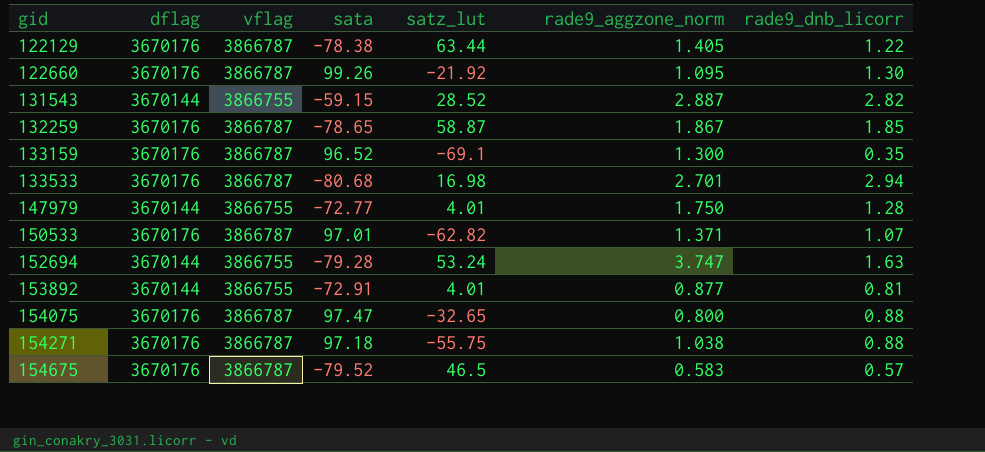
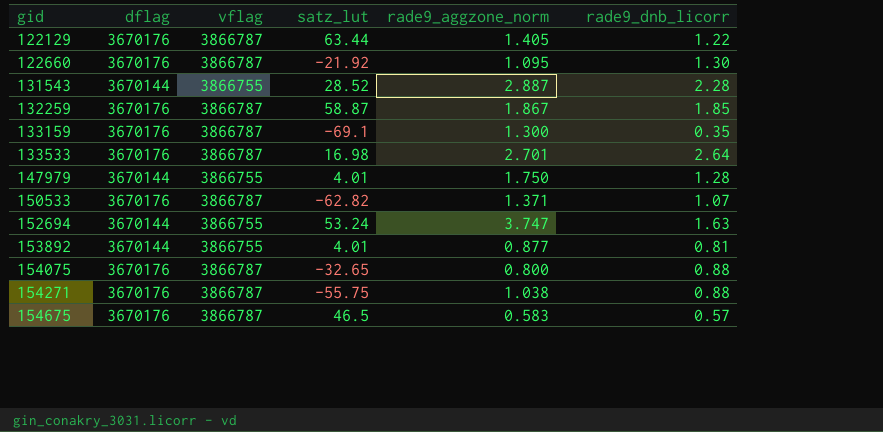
column sata | position: 4 -> none
131543 | rade9_dnb_licorr: 2.82 -> 2.28
133533 | rade9_dnb_licorr: 2.94 -> 2.64

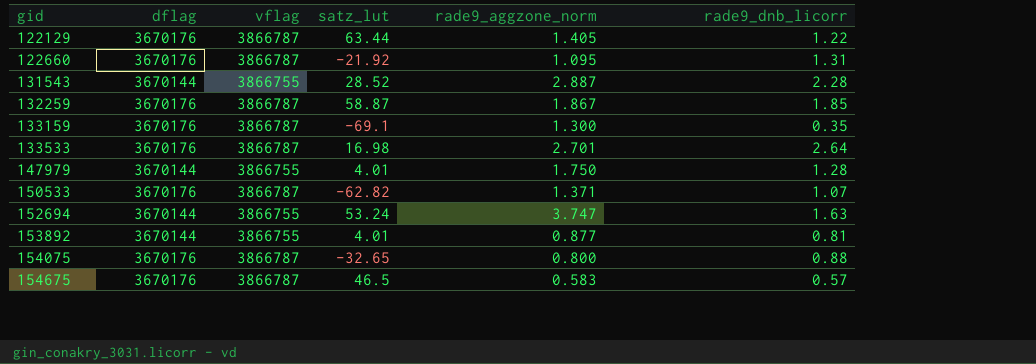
row 154271: 3670176 | 3866787 | -55.75 | 1.038 | 0.88 -> none
122660 | rade9_dnb_licorr: 1.30 -> 1.31

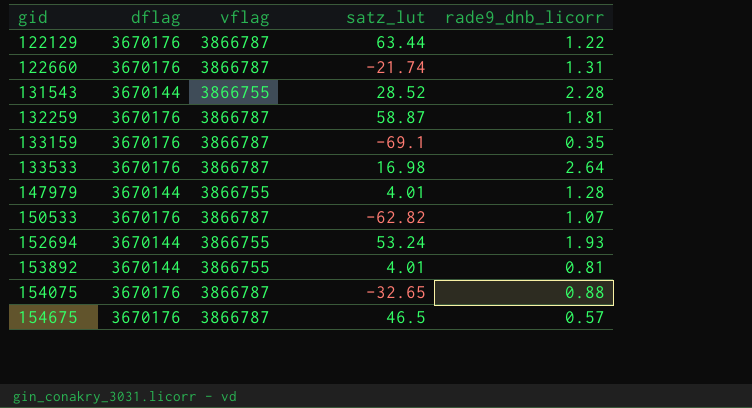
column rade9_aggzone_norm | position: 5 -> none
122660 | satz_lut: -21.92 -> -21.74
132259 | rade9_dnb_licorr: 1.85 -> 1.81
152694 | rade9_dnb_licorr: 1.63 -> 1.93

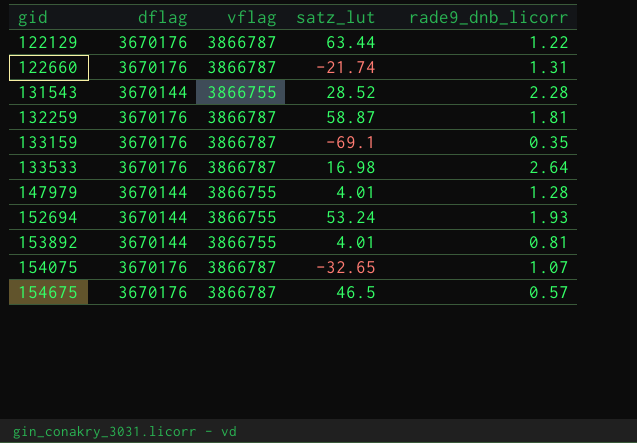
row 150533: 3670176 | 3866787 | -62.82 | 1.07 -> none
154075 | rade9_dnb_licorr: 0.88 -> 1.07

